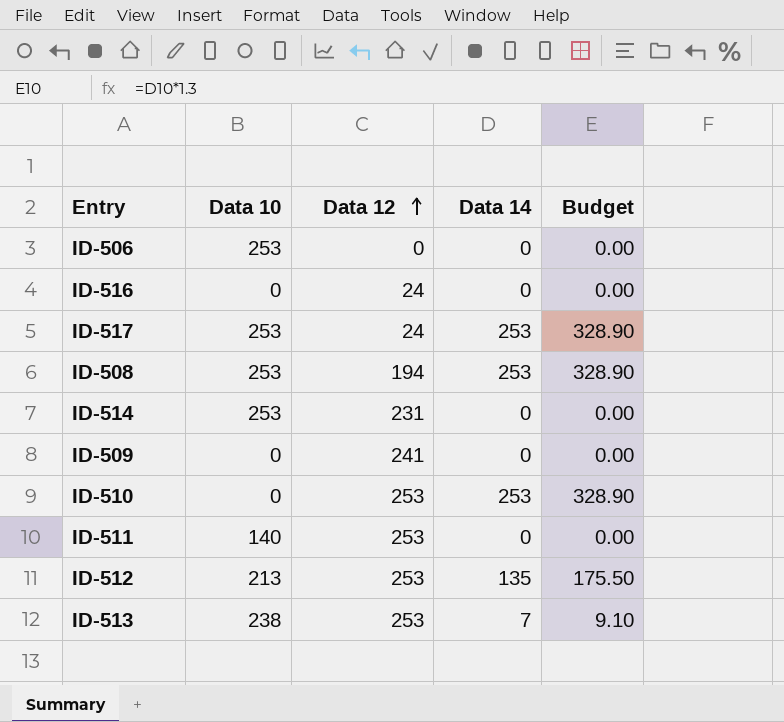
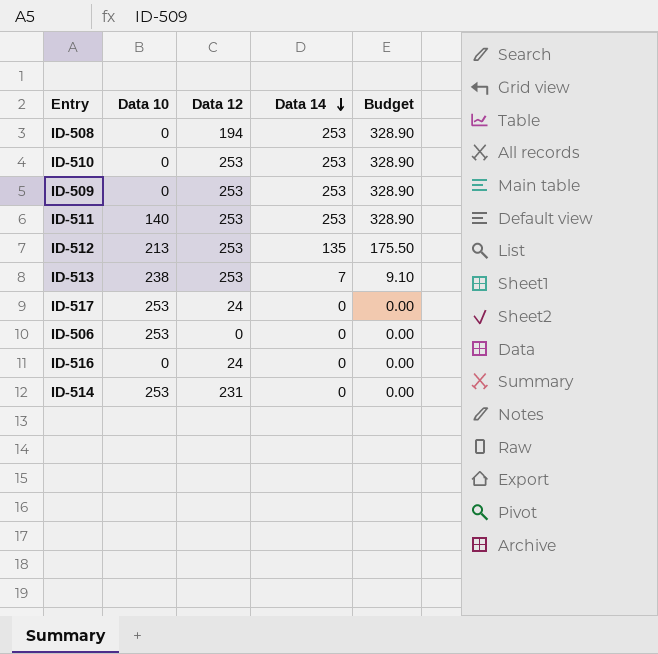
row order: Data 12 ascending -> Data 14 descending
ID-508 | Data 10: 253 -> 0
ID-509 | Data 12: 241 -> 253
ID-509 | Data 14: 0 -> 253
ID-509 | Budget: 0.00 -> 328.90
ID-511 | Data 14: 0 -> 253
ID-511 | Budget: 0.00 -> 328.90
ID-517 | Data 14: 253 -> 0
ID-517 | Budget: 328.90 -> 0.00

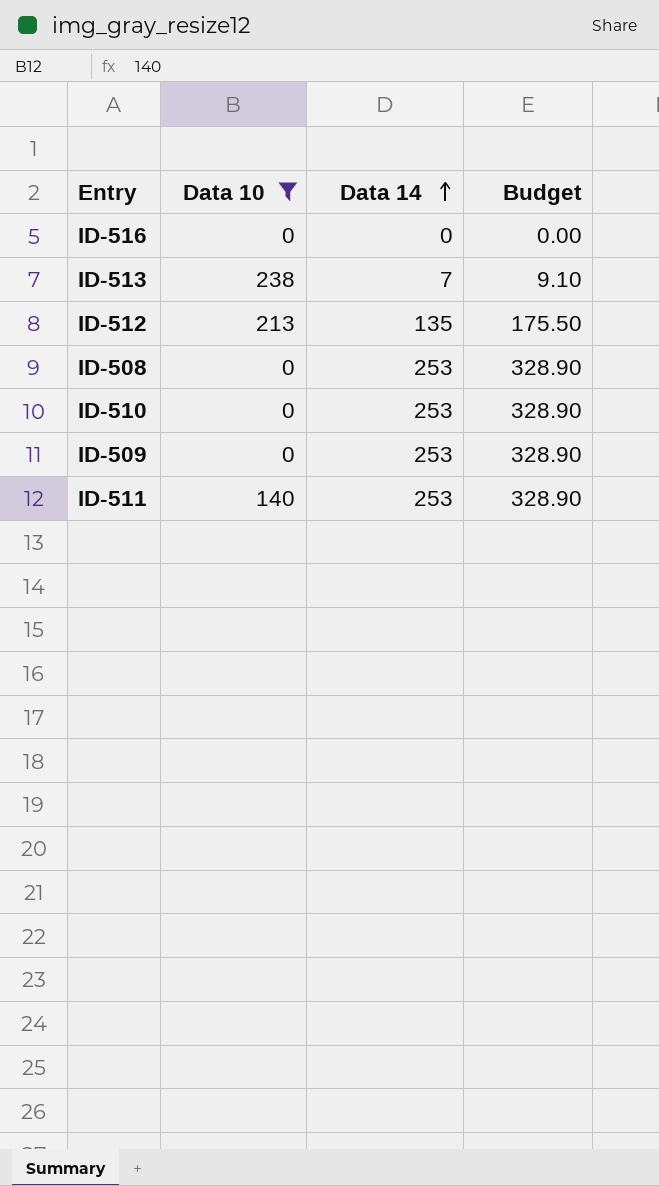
filter: none -> Data 10 != 253
row order: Data 14 descending -> Data 14 ascending
column Data 12 | position: 3 -> none

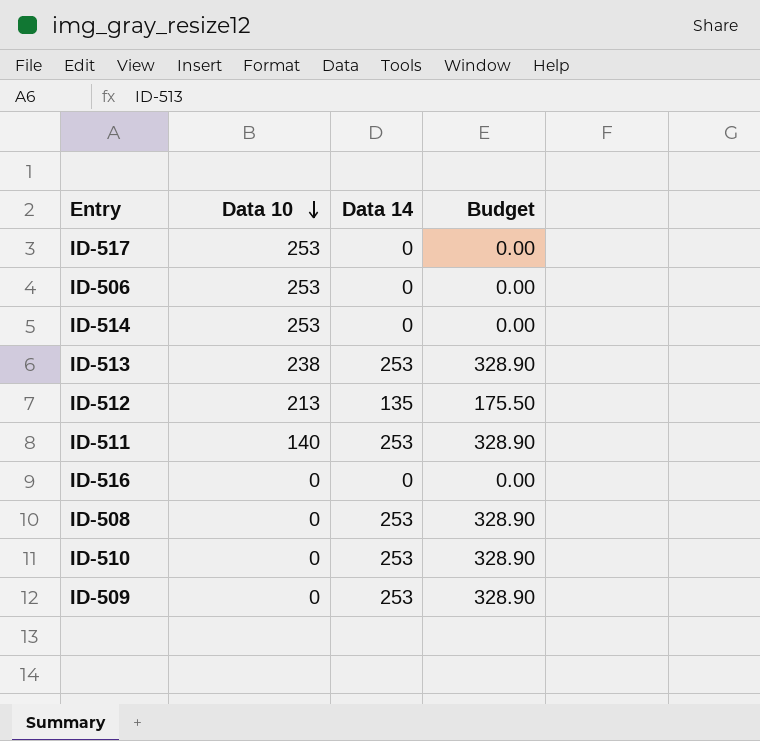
filter: Data 10 != 253 -> none
row order: Data 14 ascending -> Data 10 descending
ID-513 | Data 14: 7 -> 253
ID-513 | Budget: 9.10 -> 328.90

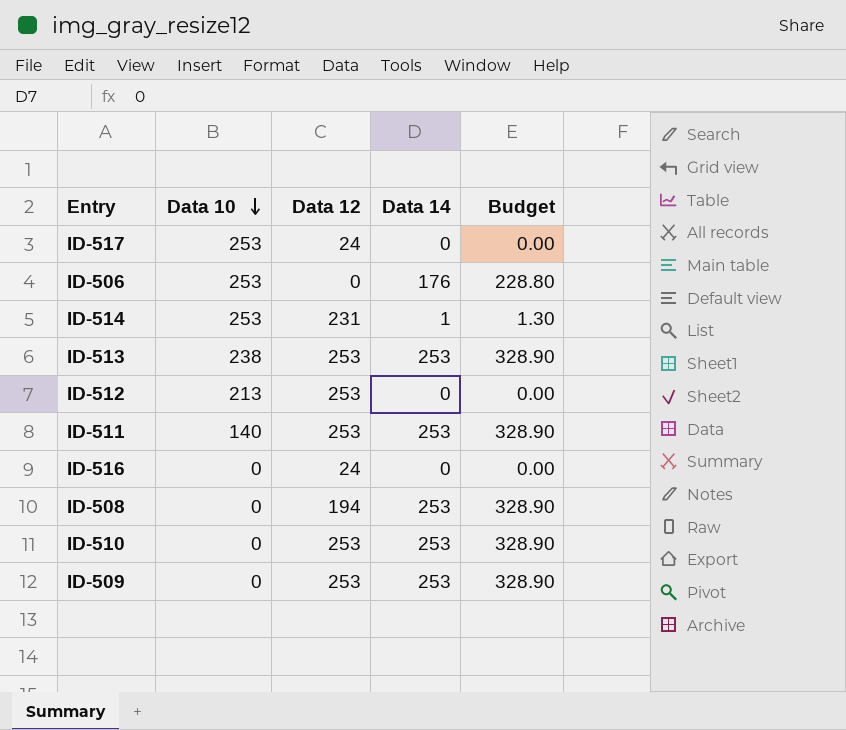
column Data 12 | position: none -> 3
ID-506 | Data 14: 0 -> 176
ID-506 | Budget: 0.00 -> 228.80
ID-514 | Data 14: 0 -> 1
ID-514 | Budget: 0.00 -> 1.30
ID-512 | Data 14: 135 -> 0
ID-512 | Budget: 175.50 -> 0.00

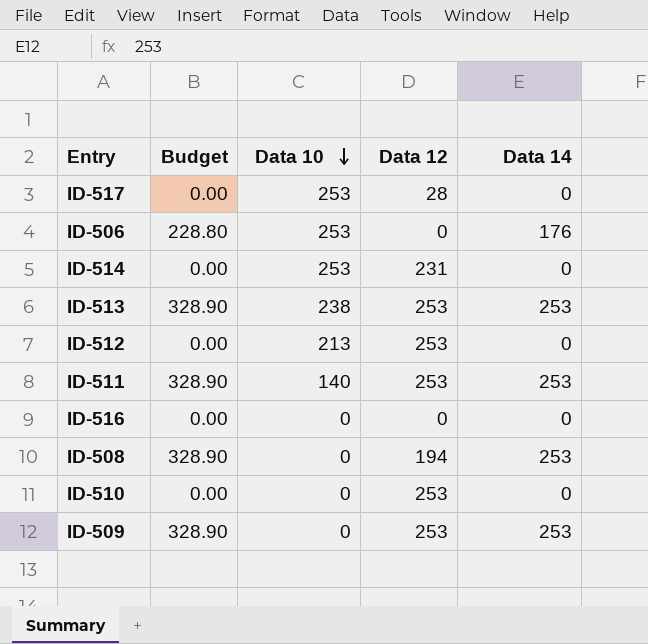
column Budget | position: 5 -> 2
ID-517 | Data 12: 24 -> 28
ID-514 | Budget: 1.30 -> 0.00
ID-514 | Data 14: 1 -> 0
ID-516 | Data 12: 24 -> 0
ID-510 | Budget: 328.90 -> 0.00
ID-510 | Data 14: 253 -> 0

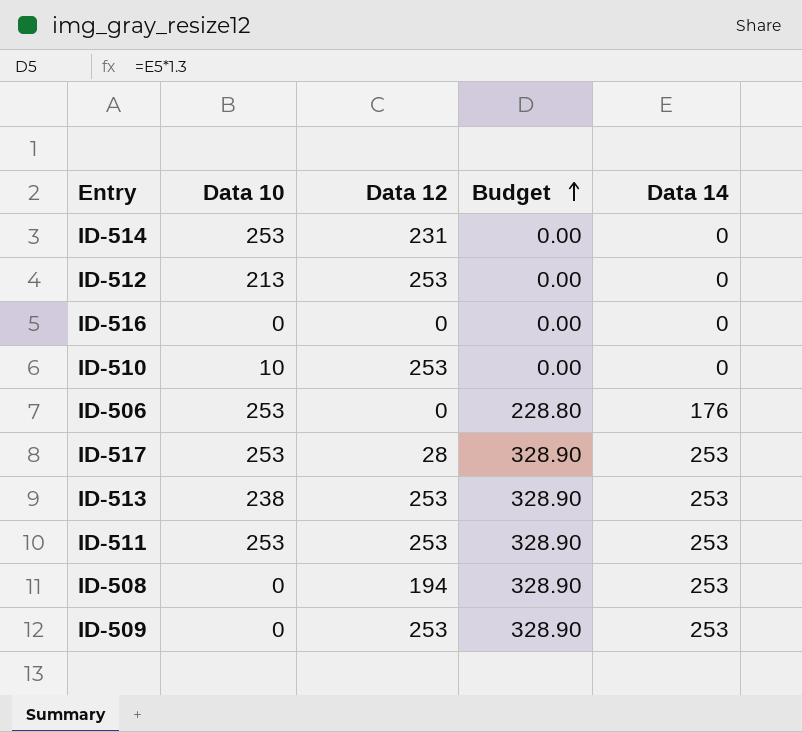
row order: Data 10 descending -> Budget ascending
column Budget | position: 2 -> 4
ID-510 | Data 10: 0 -> 10
ID-517 | Budget: 0.00 -> 328.90
ID-517 | Data 14: 0 -> 253
ID-511 | Data 10: 140 -> 253

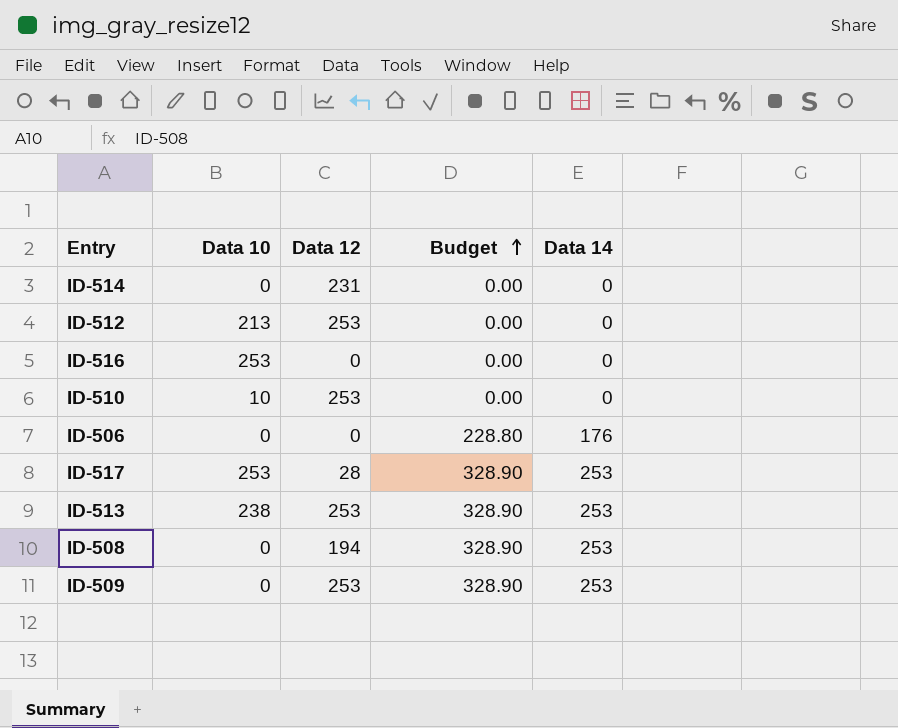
row ID-511: 253 | 253 | 328.90 | 253 -> none
ID-514 | Data 10: 253 -> 0
ID-516 | Data 10: 0 -> 253
ID-506 | Data 10: 253 -> 0

